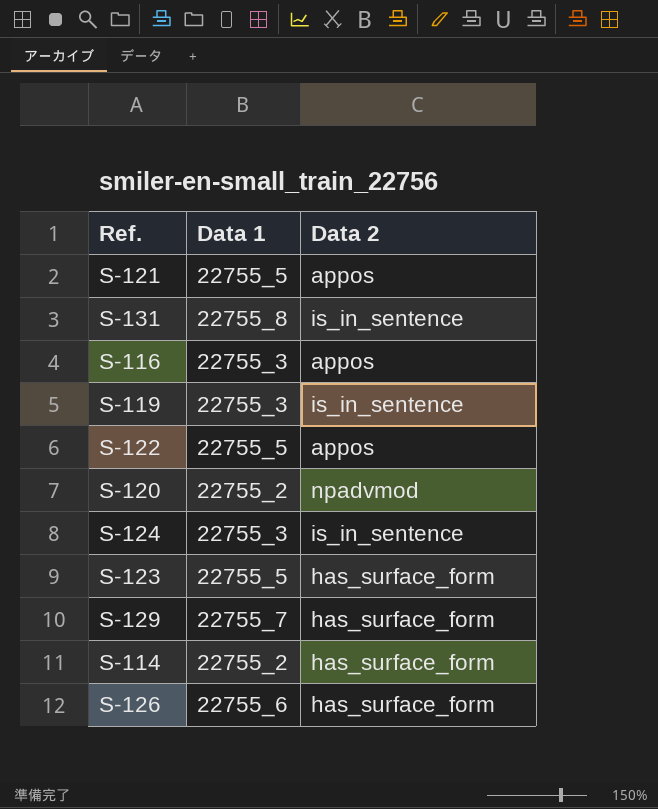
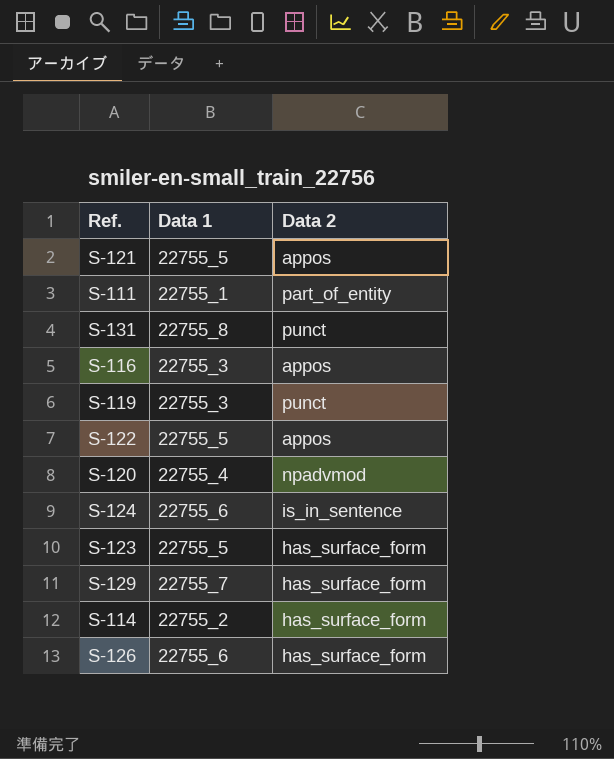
row S-111: none -> 22755_1 | part_of_entity
S-131 | Data 2: is_in_sentence -> punct
S-119 | Data 2: is_in_sentence -> punct
S-120 | Data 1: 22755_2 -> 22755_4
S-124 | Data 1: 22755_3 -> 22755_6

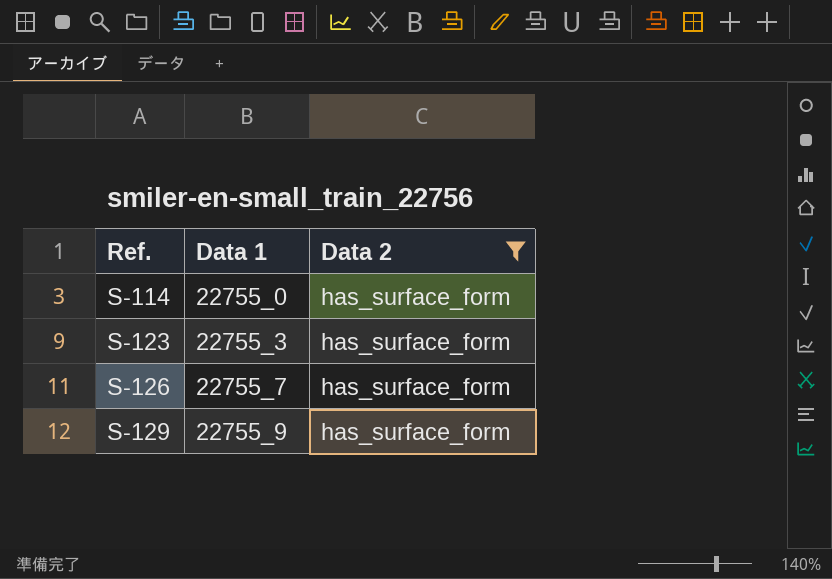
filter: none -> Data 2 = has_surface_form
row order: none -> Ref. ascending
S-114 | Data 1: 22755_2 -> 22755_0
S-123 | Data 1: 22755_5 -> 22755_3
S-126 | Data 1: 22755_6 -> 22755_7
S-129 | Data 1: 22755_7 -> 22755_9

